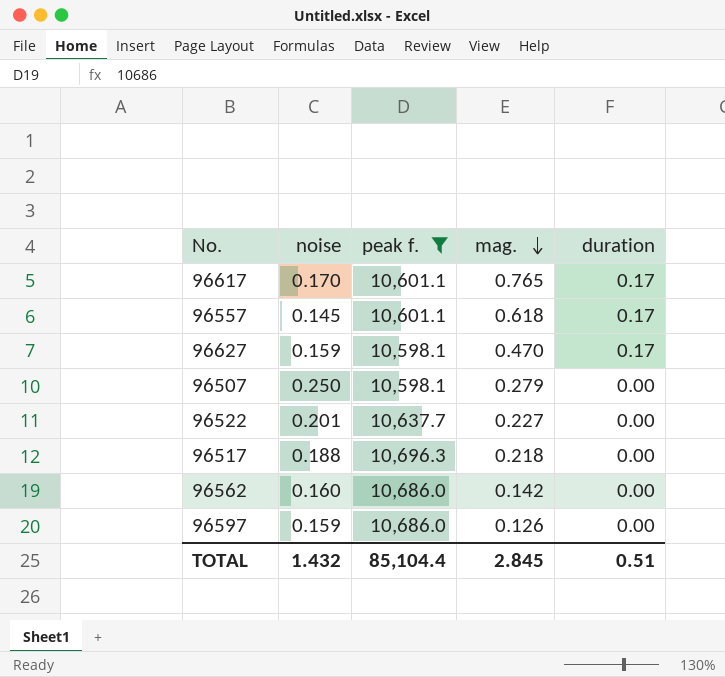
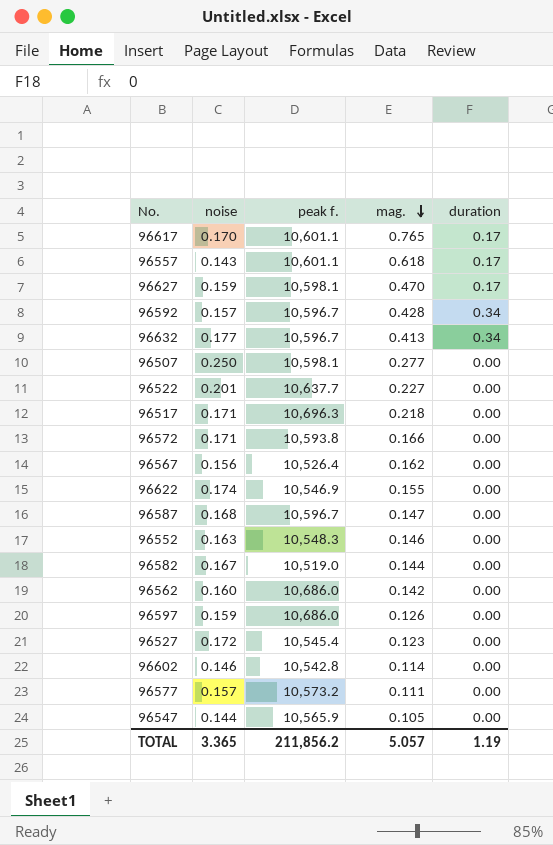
filter: peak f. >= 10,598.1 -> none
96557 | noise: 0.145 -> 0.143
96507 | mag.: 0.279 -> 0.277
96517 | noise: 0.188 -> 0.171
TOTAL | noise: 1.432 -> 3.365
TOTAL | peak f.: 85,104.4 -> 211,856.2
TOTAL | mag.: 2.845 -> 5.057
TOTAL | duration: 0.51 -> 1.19

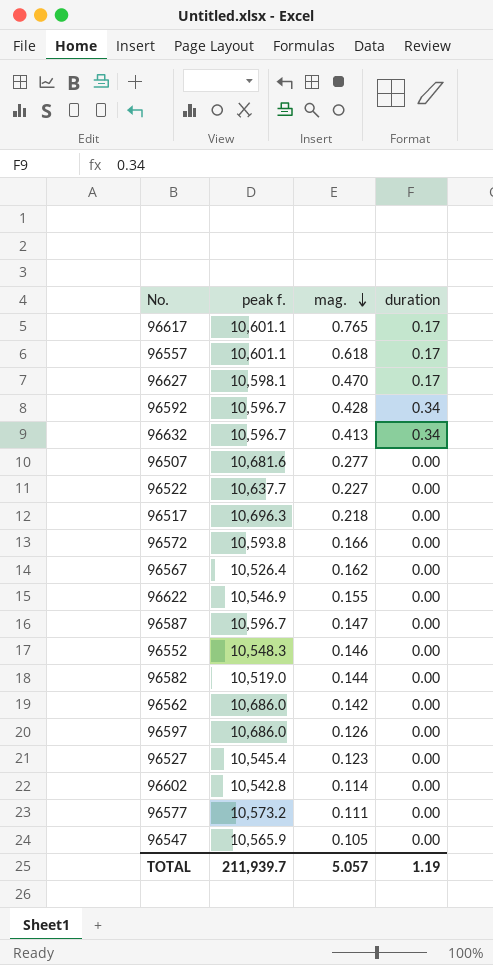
column noise | position: 2 -> none
96507 | peak f.: 10,598.1 -> 10,681.6
TOTAL | peak f.: 211,856.2 -> 211,939.7

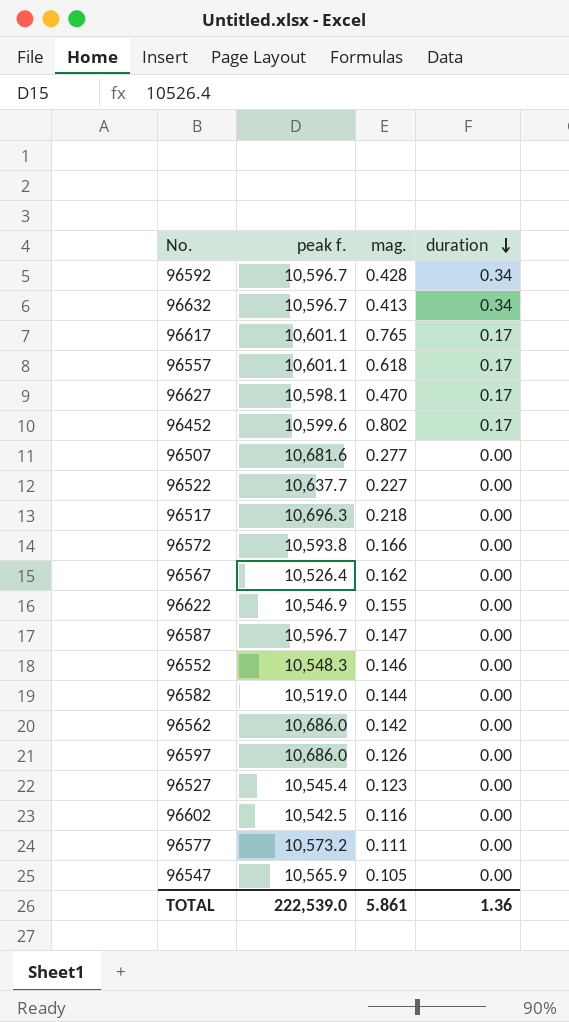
row order: mag. descending -> duration descending
row 96452: none -> 10,599.6 | 0.802 | 0.17
96602 | peak f.: 10,542.8 -> 10,542.5
96602 | mag.: 0.114 -> 0.116
TOTAL | peak f.: 211,939.7 -> 222,539.0
TOTAL | mag.: 5.057 -> 5.861
TOTAL | duration: 1.19 -> 1.36

